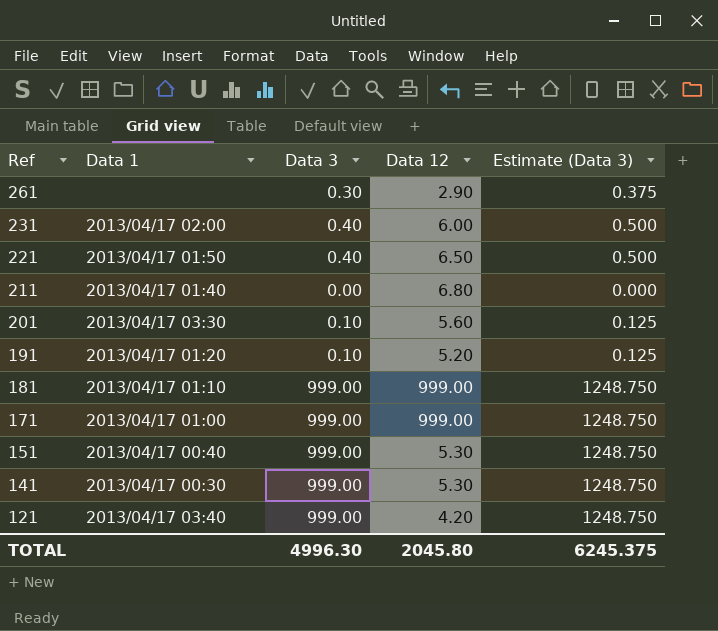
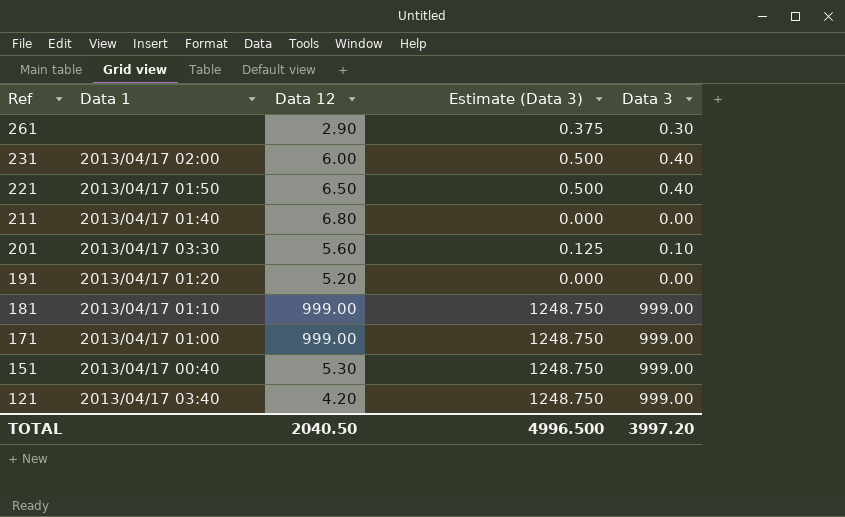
column Data 3 | position: 3 -> 5
row 141: 2013/04/17 00:30 | 999.00 | 5.30 | 1248.750 -> none
191 | Estimate (Data 3): 0.125 -> 0.000
191 | Data 3: 0.10 -> 0.00
TOTAL | Data 12: 2045.80 -> 2040.50
TOTAL | Estimate (Data 3): 6245.375 -> 4996.500
TOTAL | Data 3: 4996.30 -> 3997.20

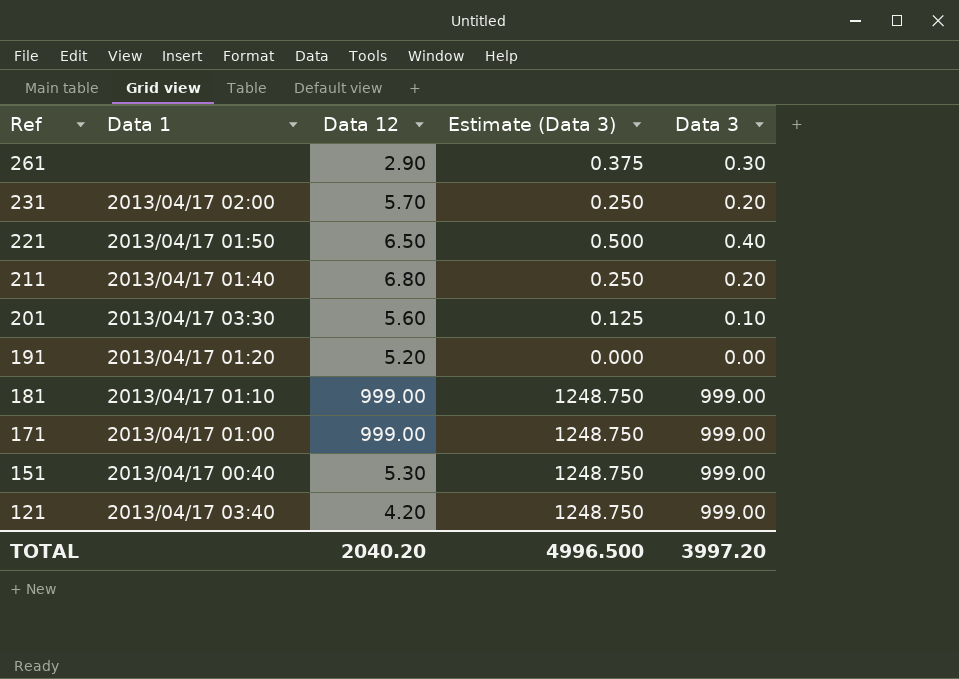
231 | Data 12: 6.00 -> 5.70
231 | Estimate (Data 3): 0.500 -> 0.250
231 | Data 3: 0.40 -> 0.20
211 | Estimate (Data 3): 0.000 -> 0.250
211 | Data 3: 0.00 -> 0.20
TOTAL | Data 12: 2040.50 -> 2040.20

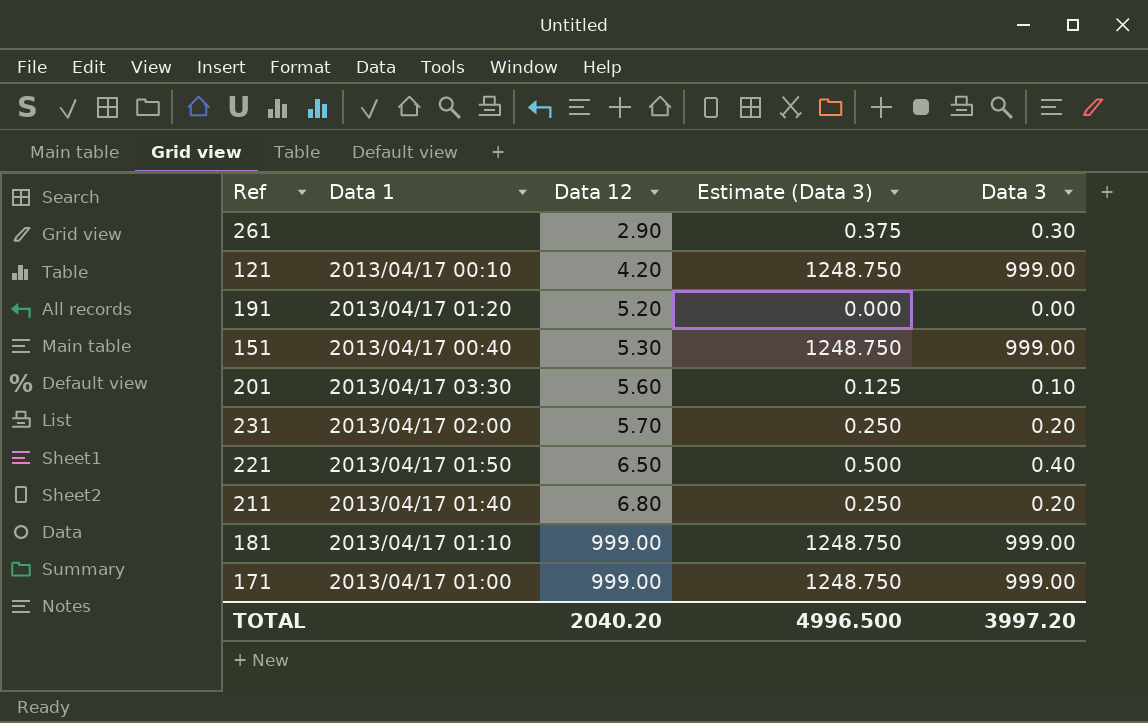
row order: Ref descending -> Data 12 ascending
121 | Data 1: 2013/04/17 03:40 -> 2013/04/17 00:10

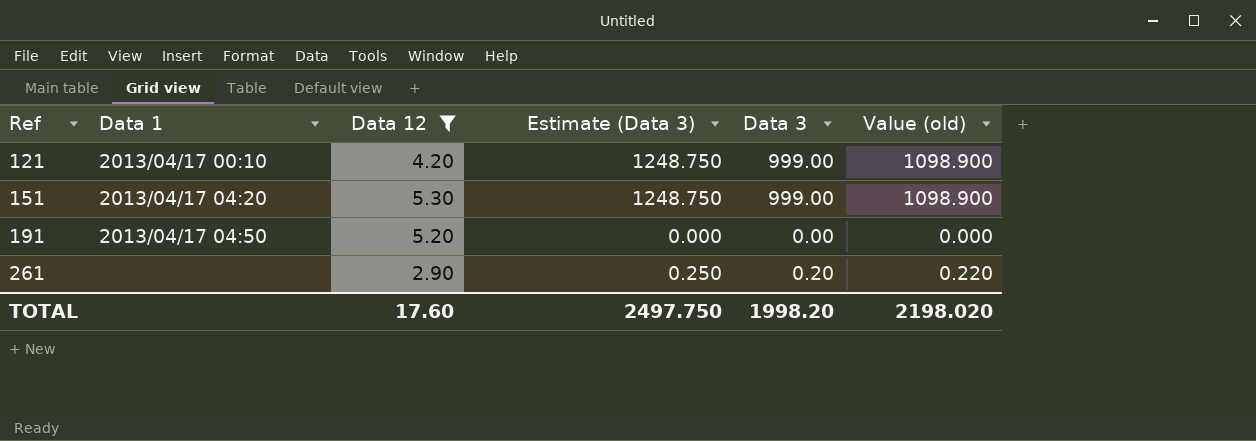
filter: none -> Data 12 <= 5.30
row order: Data 12 ascending -> Ref ascending
column Value (old) | formula: none -> [Data 3] * 1.1
151 | Data 1: 2013/04/17 00:40 -> 2013/04/17 04:20
191 | Data 1: 2013/04/17 01:20 -> 2013/04/17 04:50
261 | Estimate (Data 3): 0.375 -> 0.250
261 | Data 3: 0.30 -> 0.20
TOTAL | Data 12: 2040.20 -> 17.60
TOTAL | Estimate (Data 3): 4996.500 -> 2497.750
TOTAL | Data 3: 3997.20 -> 1998.20

